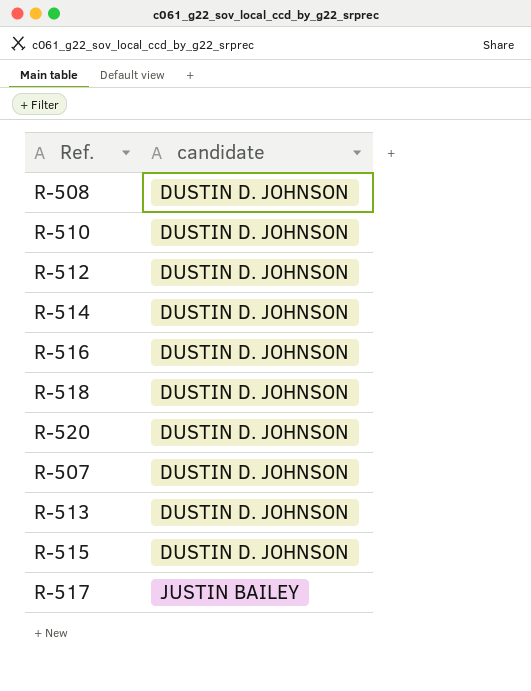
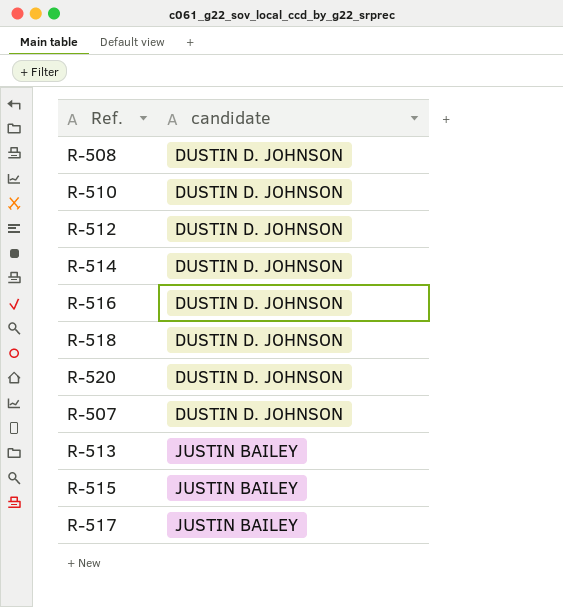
R-513 | candidate: DUSTIN D. JOHNSON -> JUSTIN BAILEY
R-515 | candidate: DUSTIN D. JOHNSON -> JUSTIN BAILEY

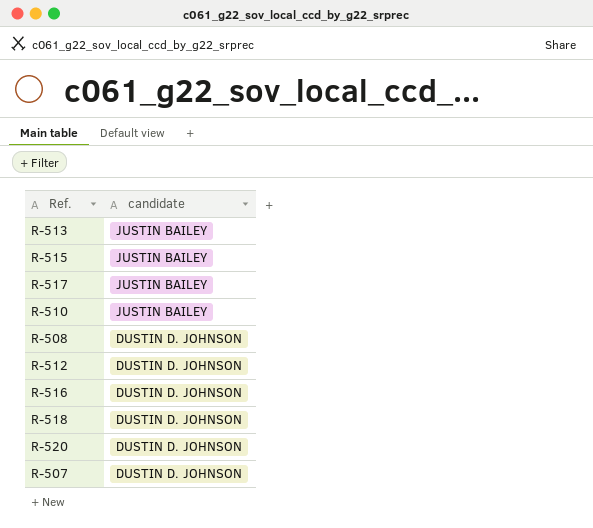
row order: candidate ascending -> candidate descending
row R-514: DUSTIN D. JOHNSON -> none
R-510 | candidate: DUSTIN D. JOHNSON -> JUSTIN BAILEY

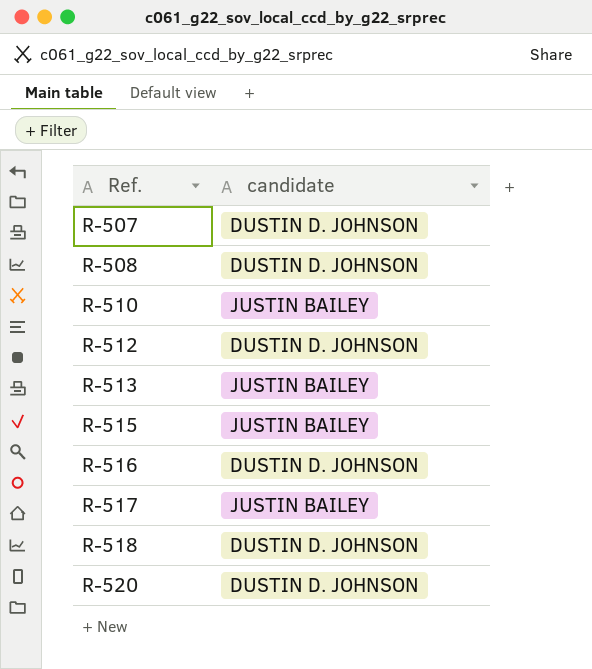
row order: candidate descending -> Ref. ascending

